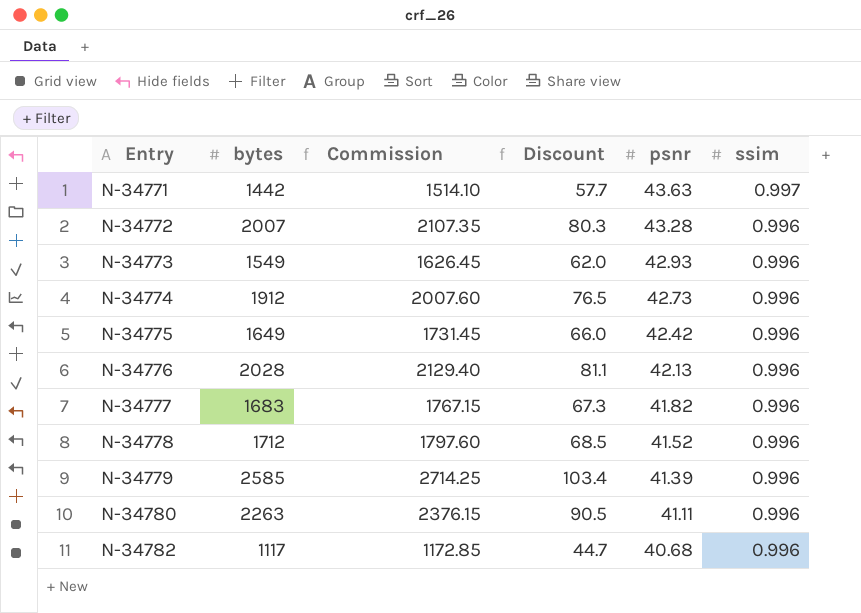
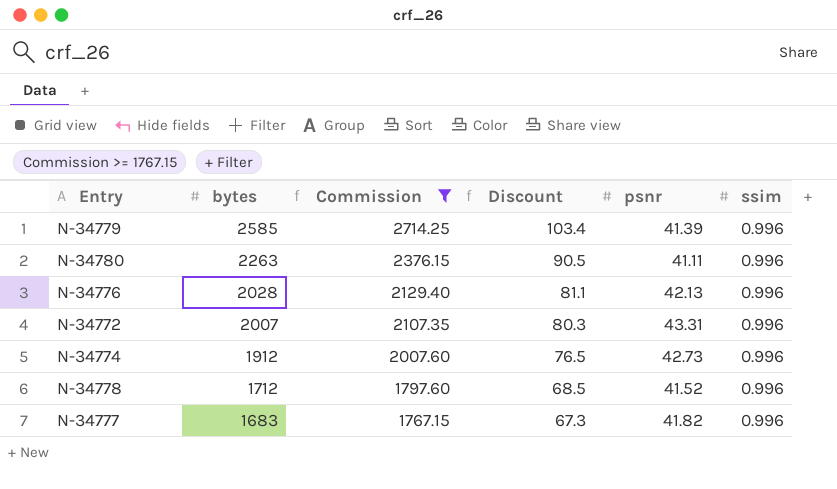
filter: none -> Commission >= 1767.15
row order: Entry ascending -> bytes descending
N-34772 | psnr: 43.28 -> 43.31

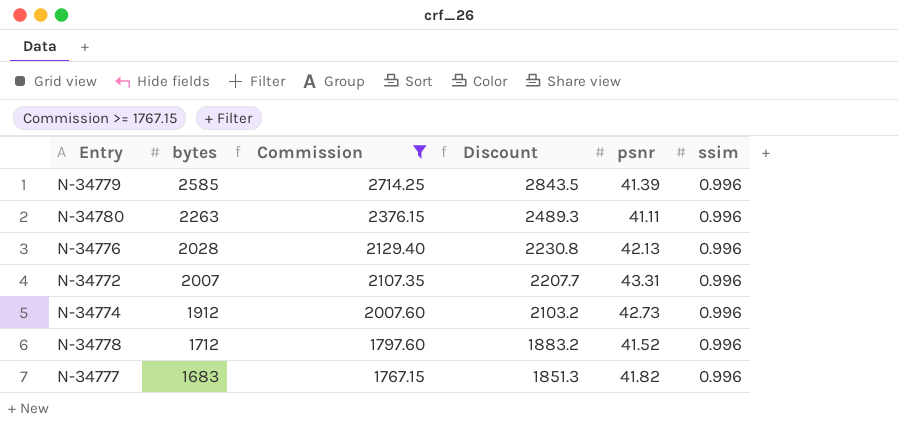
column Discount | formula: [bytes] * 0.04 -> [bytes] * 1.1

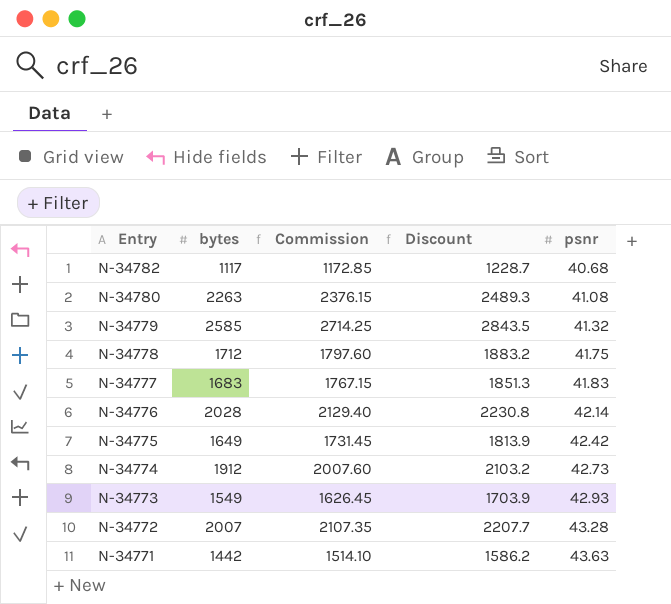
filter: Commission >= 1767.15 -> none
row order: bytes descending -> Entry descending
column ssim | position: 6 -> none
N-34780 | psnr: 41.11 -> 41.08
N-34779 | psnr: 41.39 -> 41.32
N-34778 | psnr: 41.52 -> 41.75
N-34777 | psnr: 41.82 -> 41.83
N-34776 | psnr: 42.13 -> 42.14
N-34772 | psnr: 43.31 -> 43.28

